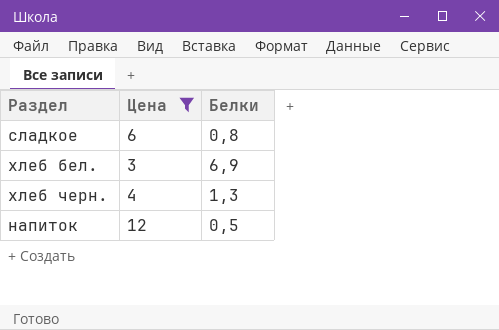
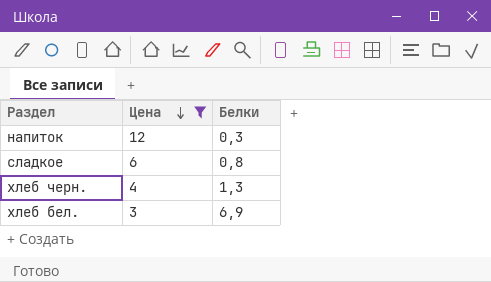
row order: none -> Цена descending
напиток | Белки: 0,5 -> 0,3

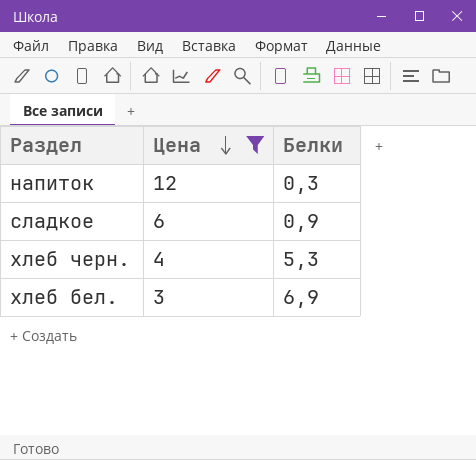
сладкое | Белки: 0,8 -> 0,9
хлеб черн. | Белки: 1,3 -> 5,3

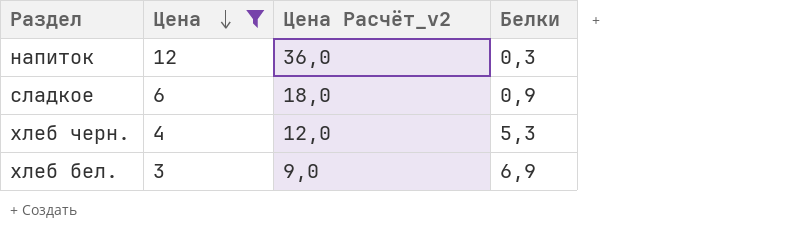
column Цена Расчёт_v2 | formula: none -> [Цена] * 3

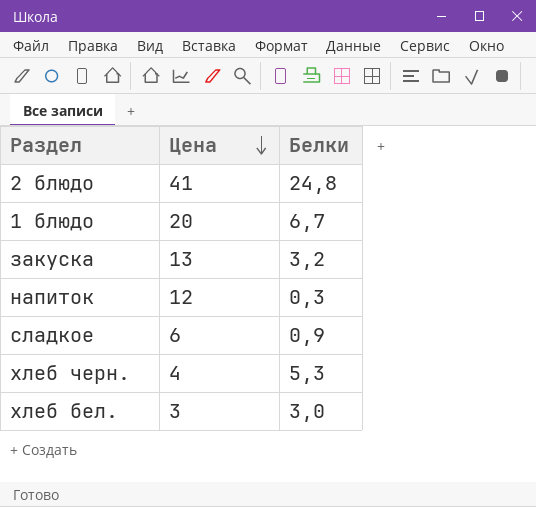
filter: Цена <= 12 -> none
column Цена Расчёт_v2 | formula: [Цена] * 3 -> none
хлеб бел. | Белки: 6,9 -> 3,0

